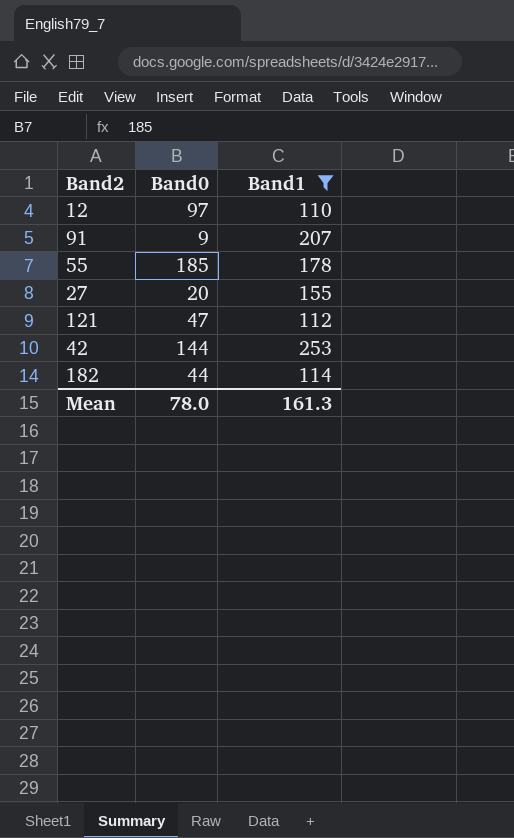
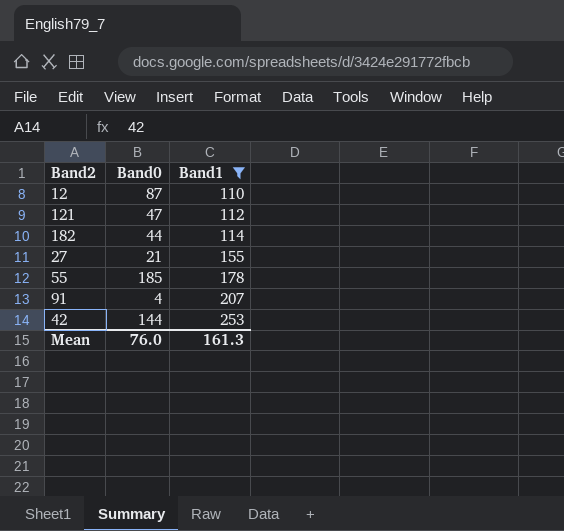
row order: none -> Band1 ascending
12 | Band0: 97 -> 87
27 | Band0: 20 -> 21
91 | Band0: 9 -> 4
Mean | Band0: 78.0 -> 76.0

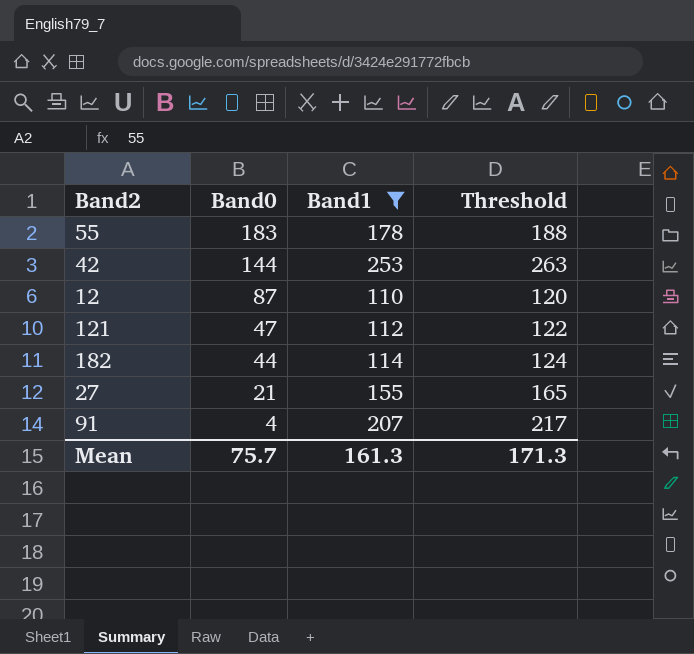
row order: Band1 ascending -> Band0 descending
column Threshold | formula: none -> [Band1] + 10
55 | Band0: 185 -> 183
Mean | Band0: 76.0 -> 75.7

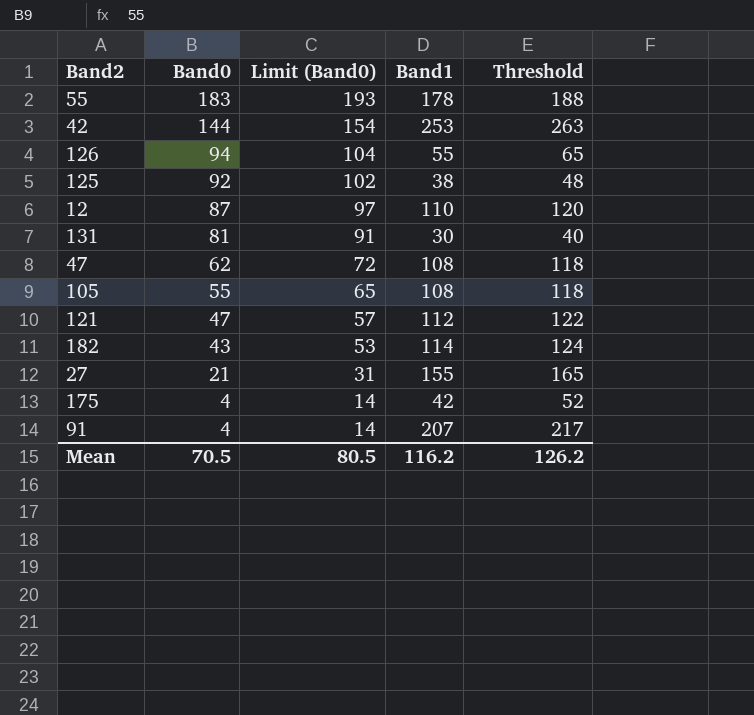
filter: Band1 >= 110 -> none
column Limit (Band0) | formula: none -> [Band0] + 10
182 | Band0: 44 -> 43
Mean | Band0: 75.7 -> 70.5
Mean | Band1: 161.3 -> 116.2
Mean | Threshold: 171.3 -> 126.2

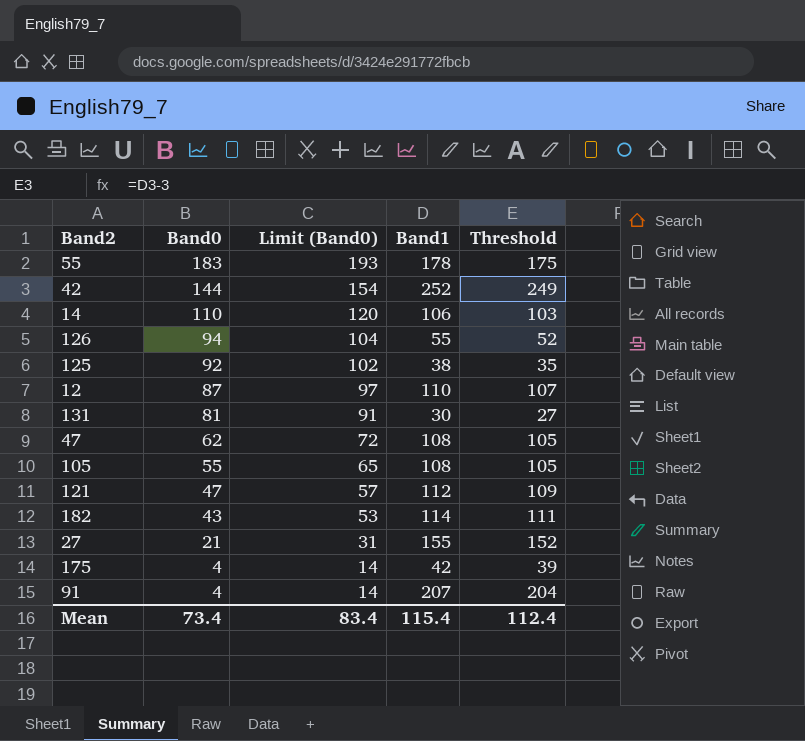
column Threshold | formula: [Band1] + 10 -> [Band1] - 3
42 | Band1: 253 -> 252
row 14: none -> 110 | 120 | 106 | 103
Mean | Band0: 70.5 -> 73.4
Mean | Limit (Band0): 80.5 -> 83.4
Mean | Band1: 116.2 -> 115.4
Mean | Threshold: 126.2 -> 112.4

